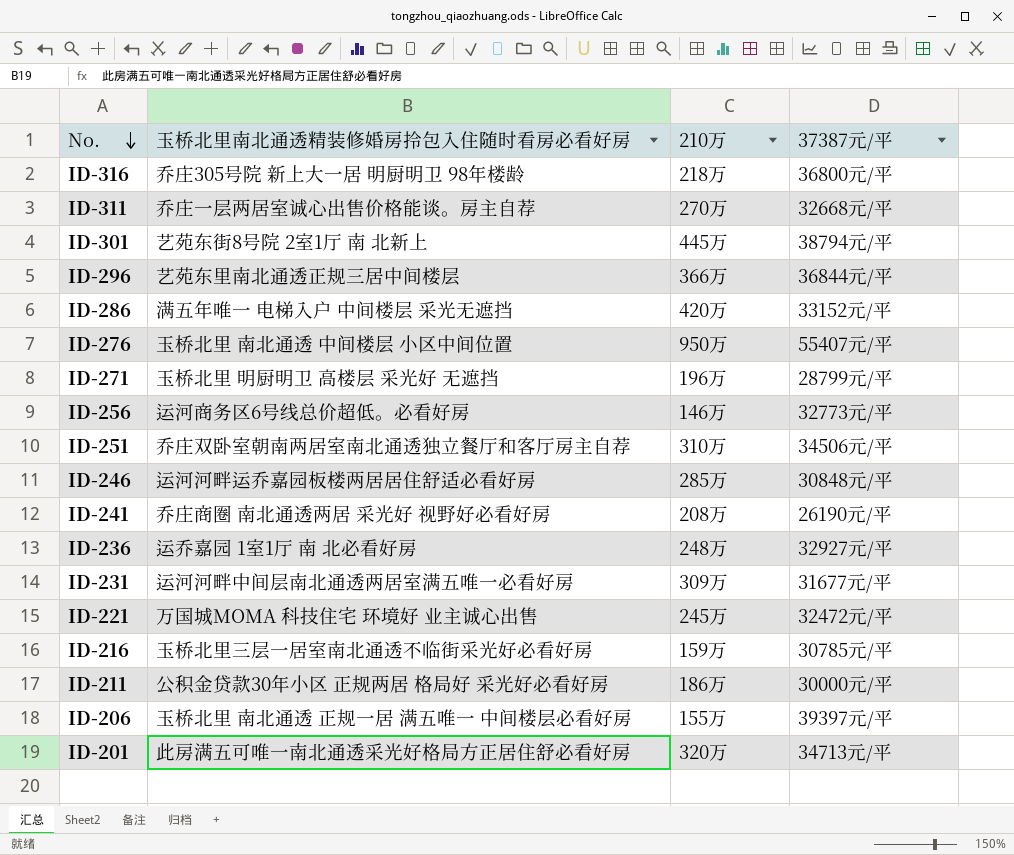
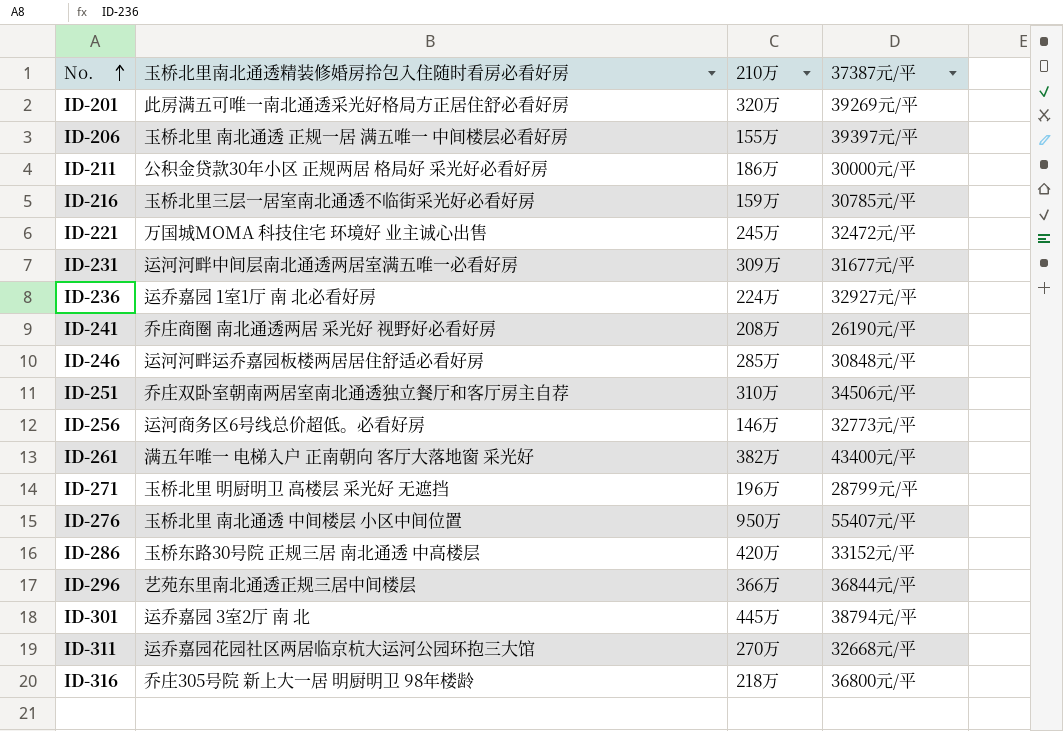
row order: No. descending -> No. ascending
ID-201 | 37387元/平: 34713元/平 -> 39269元/平
ID-236 | 210万: 248万 -> 224万
row ID-261: none -> 满五年唯一 电梯入户 正南朝向 客厅大落地窗 采光好 | 382万 | 43400元/平
ID-286 | 玉桥北里南北通透精装修婚房拎包入住随时看房必看好房: 满五年唯一 电梯入户 中间楼层 采光无遮挡 -> 玉桥东路30号院 正规三居 南北通透 中高楼层
ID-301 | 玉桥北里南北通透精装修婚房拎包入住随时看房必看好房: 艺苑东街8号院 2室1厅 南 北新上 -> 运乔嘉园 3室2厅 南 北
ID-311 | 玉桥北里南北通透精装修婚房拎包入住随时看房必看好房: 乔庄一层两居室诚心出售价格能谈。房主自荐 -> 运乔嘉园花园社区两居临京杭大运河公园环抱三大馆

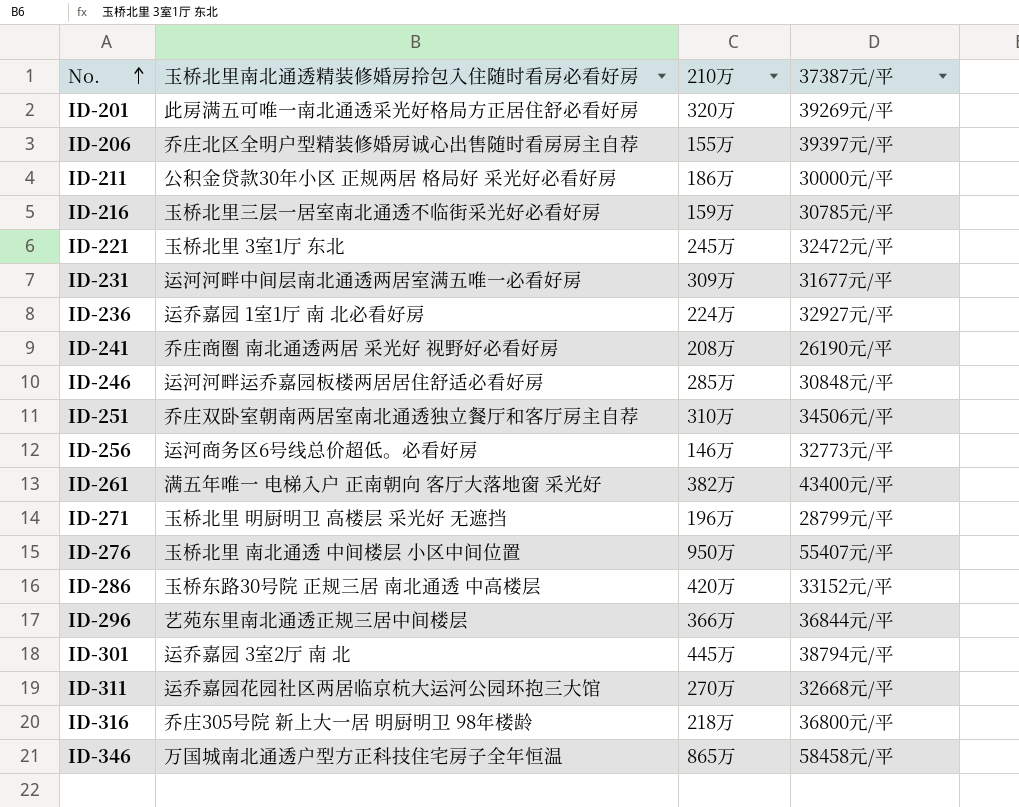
ID-206 | 玉桥北里南北通透精装修婚房拎包入住随时看房必看好房: 玉桥北里 南北通透 正规一居 满五唯一 中间楼层必看好房 -> 乔庄北区全明户型精装修婚房诚心出售随时看房房主自荐
ID-221 | 玉桥北里南北通透精装修婚房拎包入住随时看房必看好房: 万国城MOMA 科技住宅 环境好 业主诚心出售 -> 玉桥北里 3室1厅 东北
row ID-346: none -> 万国城南北通透户型方正科技住宅房子全年恒温 | 865万 | 58458元/平

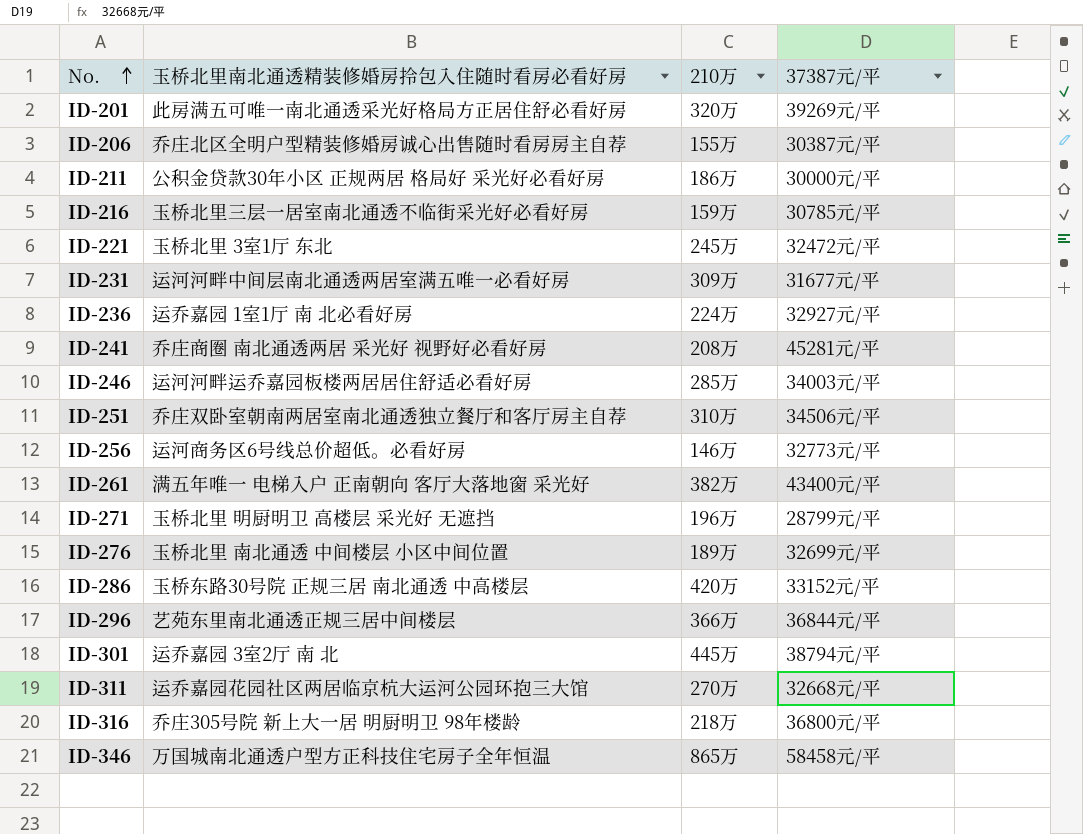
ID-206 | 37387元/平: 39397元/平 -> 30387元/平
ID-241 | 37387元/平: 26190元/平 -> 45281元/平
ID-246 | 37387元/平: 30848元/平 -> 34003元/平
ID-276 | 210万: 950万 -> 189万
ID-276 | 37387元/平: 55407元/平 -> 32699元/平

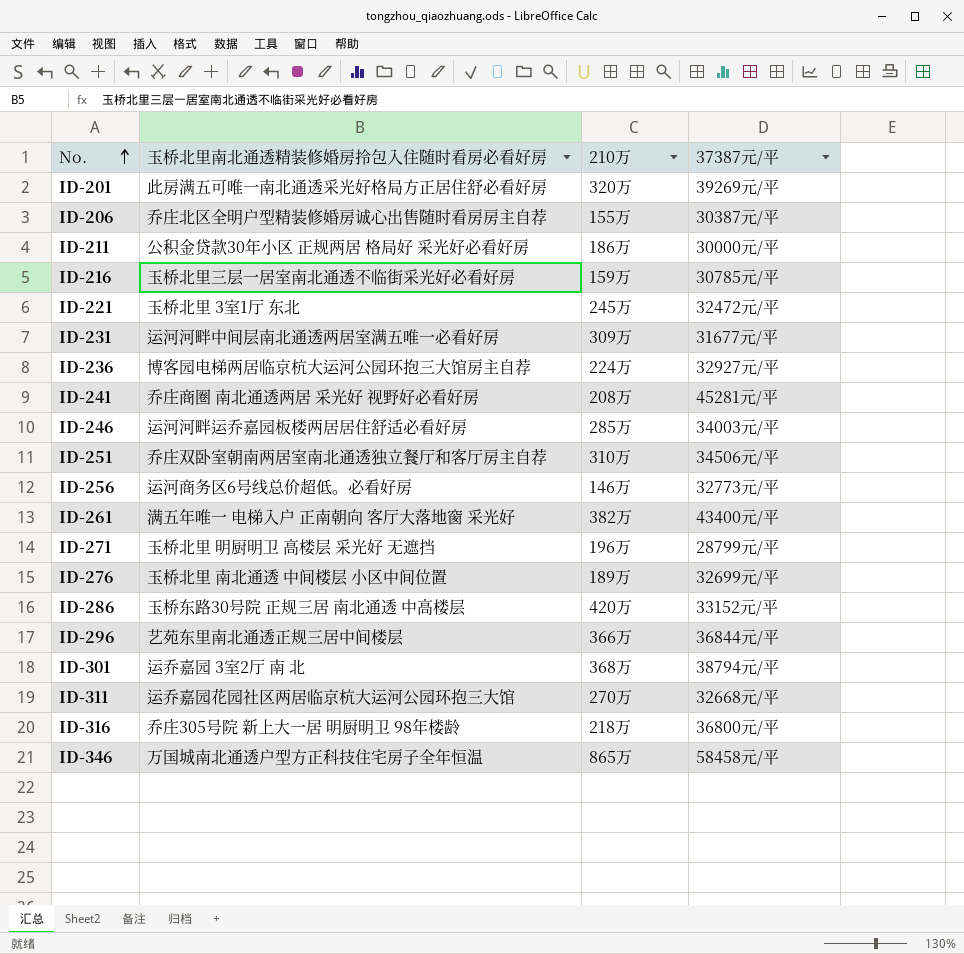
ID-236 | 玉桥北里南北通透精装修婚房拎包入住随时看房必看好房: 运乔嘉园 1室1厅 南 北必看好房 -> 博客园电梯两居临京杭大运河公园环抱三大馆房主自荐
ID-301 | 210万: 445万 -> 368万

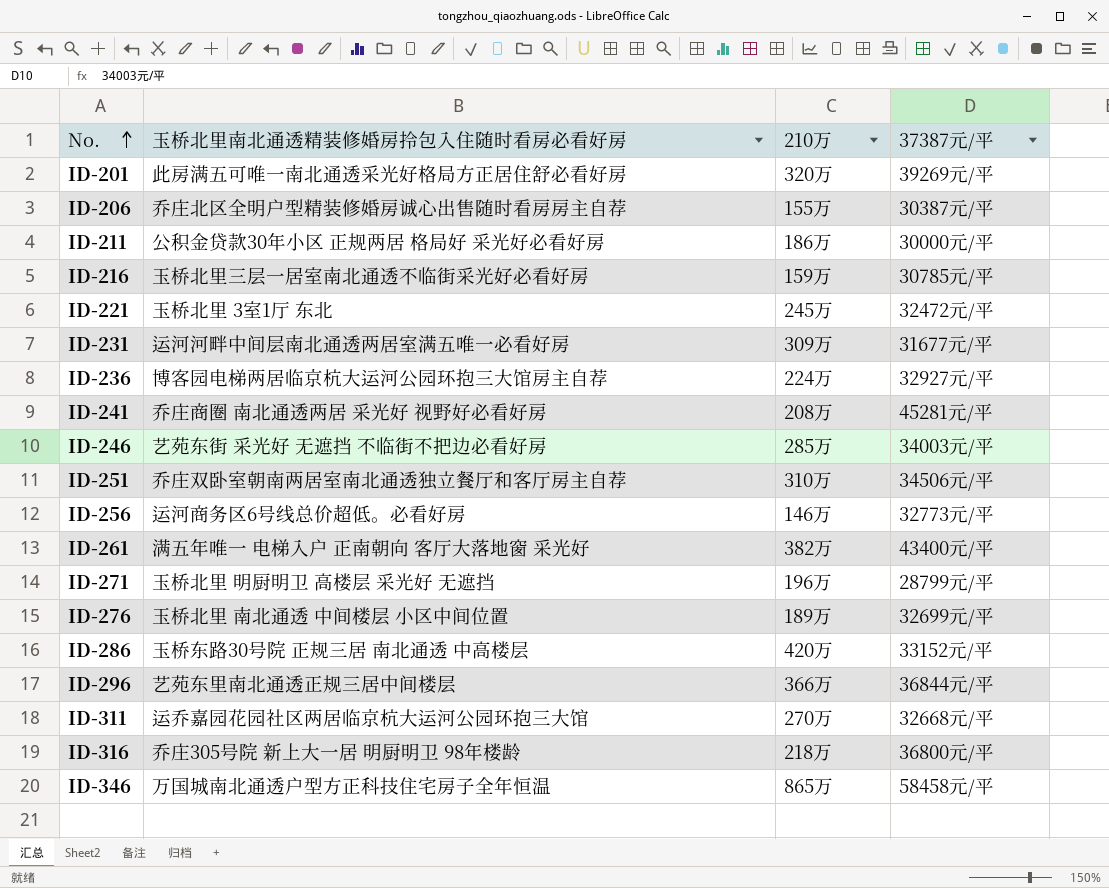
row ID-301: 运乔嘉园 3室2厅 南 北 | 368万 | 38794元/平 -> none
ID-246 | 玉桥北里南北通透精装修婚房拎包入住随时看房必看好房: 运河河畔运乔嘉园板楼两居居住舒适必看好房 -> 艺苑东街 采光好 无遮挡 不临街不把边必看好房

